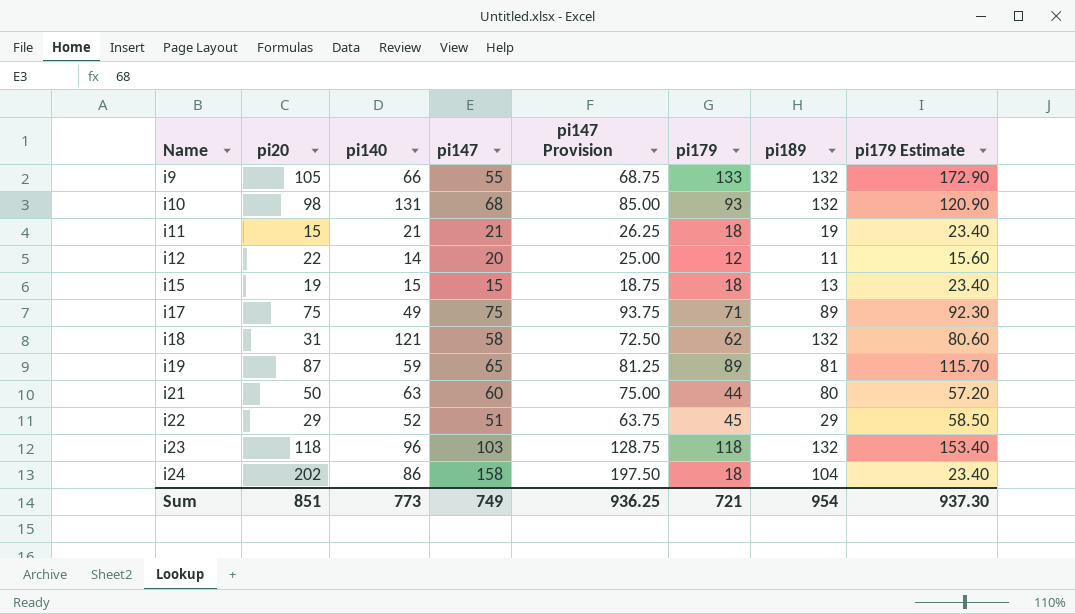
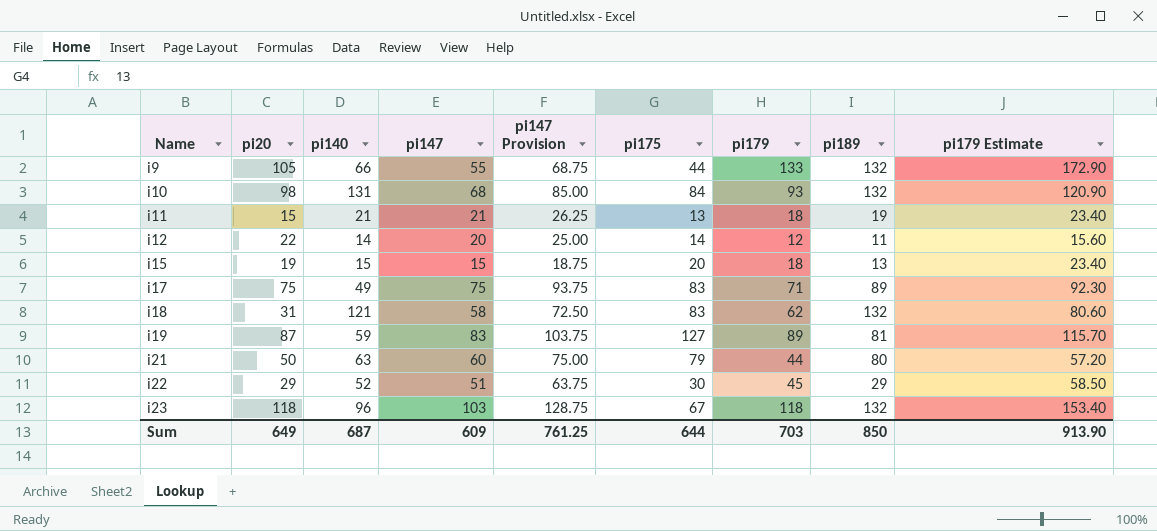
column pi175 | position: none -> 6
row i24: 202 | 86 | 158 | 197.50 | 18 | 104 | 23.40 -> none
i19 | pi147: 65 -> 83
i19 | pi147 Provision: 81.25 -> 103.75
Sum | pi20: 851 -> 649
Sum | pi140: 773 -> 687
Sum | pi147: 749 -> 609
Sum | pi147 Provision: 936.25 -> 761.25
Sum | pi179: 721 -> 703
Sum | pi189: 954 -> 850
Sum | pi179 Estimate: 937.30 -> 913.90

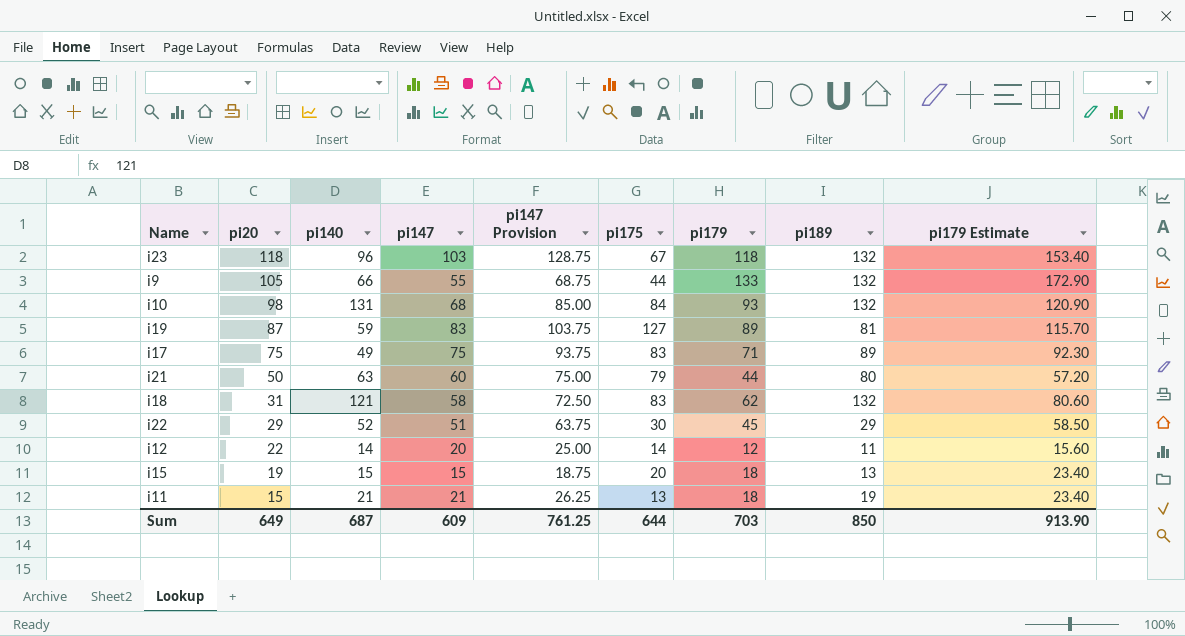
row order: Name ascending -> pi20 descending

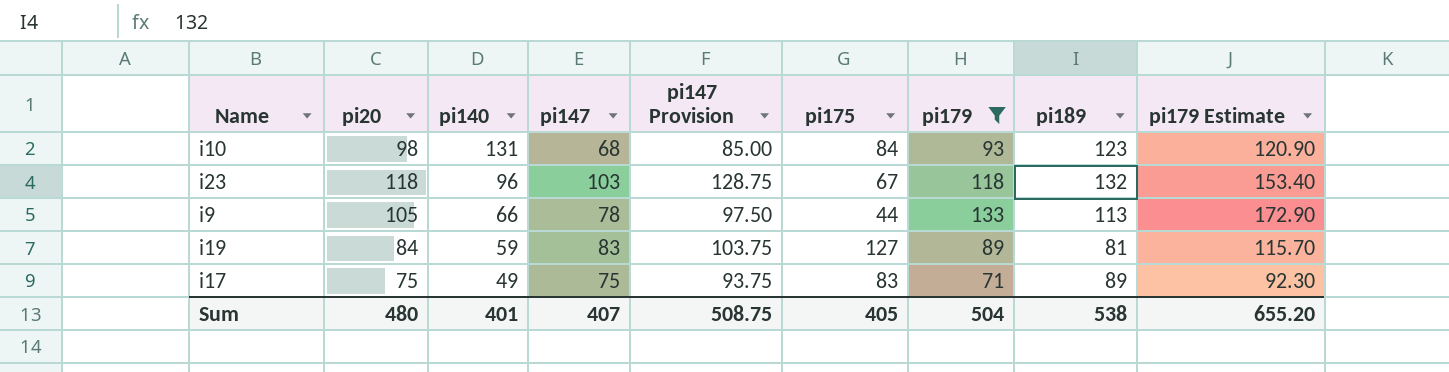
filter: none -> pi179 >= 71
row order: pi20 descending -> pi140 descending
i10 | pi189: 132 -> 123
i9 | pi147: 55 -> 78
i9 | pi147 Provision: 68.75 -> 97.50
i9 | pi189: 132 -> 113
i19 | pi20: 87 -> 84
Sum | pi20: 649 -> 480
Sum | pi140: 687 -> 401
Sum | pi147: 609 -> 407
Sum | pi147 Provision: 761.25 -> 508.75
Sum | pi175: 644 -> 405
Sum | pi179: 703 -> 504
Sum | pi189: 850 -> 538
Sum | pi179 Estimate: 913.90 -> 655.20

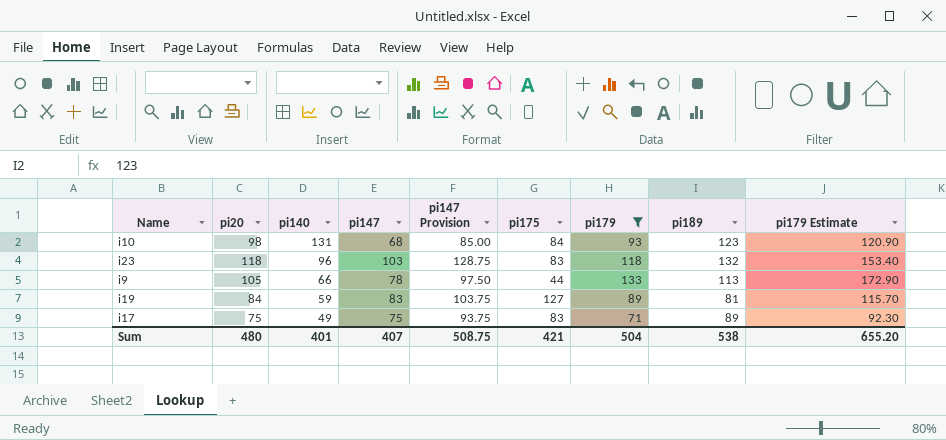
i23 | pi175: 67 -> 83
Sum | pi175: 405 -> 421

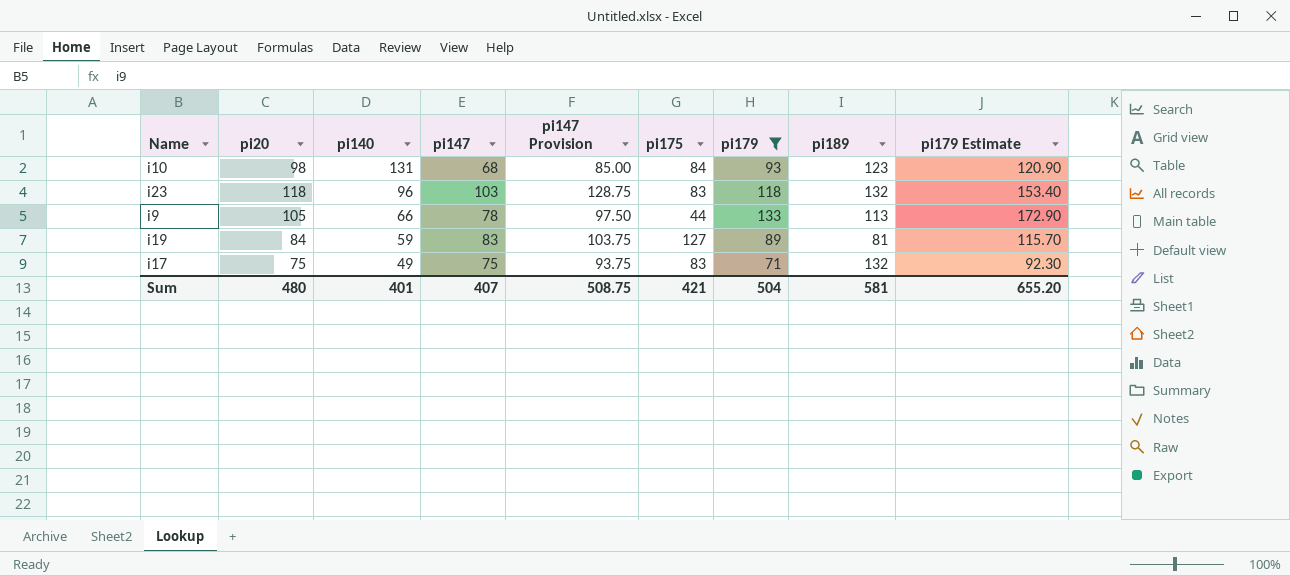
i17 | pi189: 89 -> 132
Sum | pi189: 538 -> 581

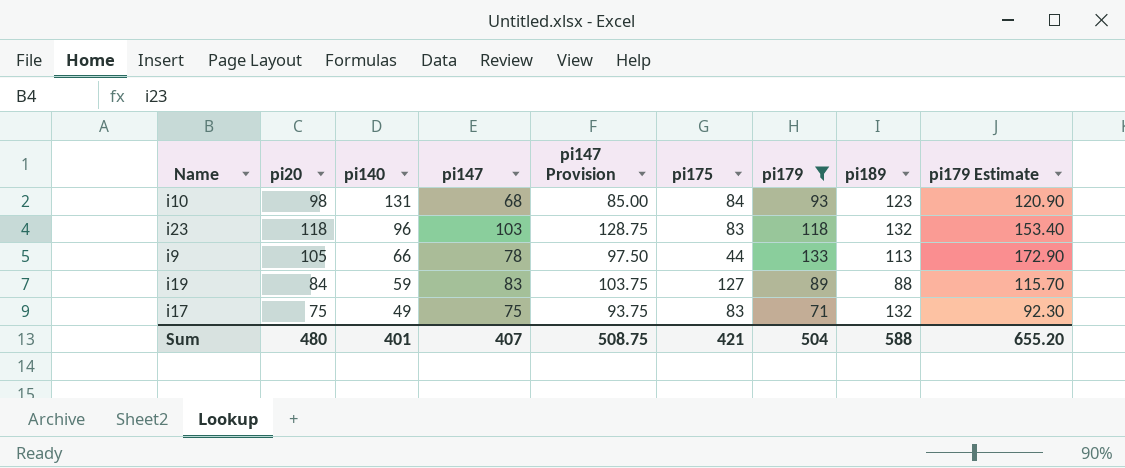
i19 | pi189: 81 -> 88
Sum | pi189: 581 -> 588

